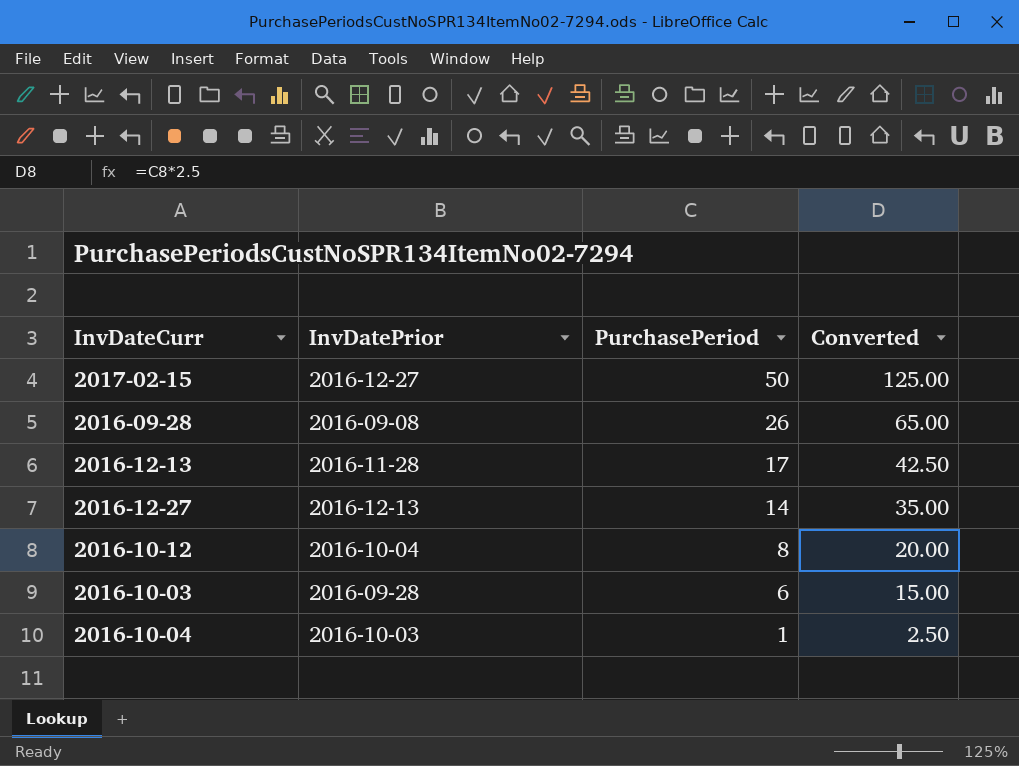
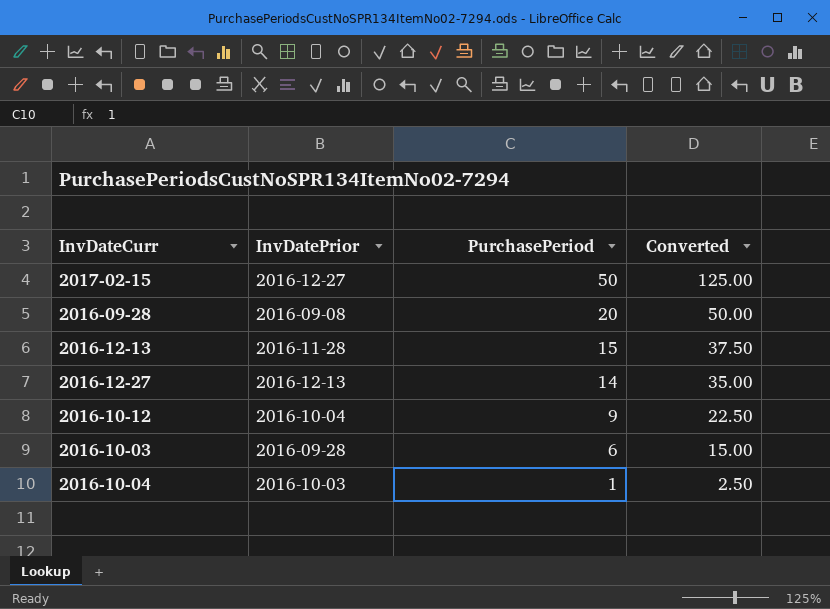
2016-09-28 | PurchasePeriod: 26 -> 20
2016-09-28 | Converted: 65.00 -> 50.00
2016-12-13 | PurchasePeriod: 17 -> 15
2016-12-13 | Converted: 42.50 -> 37.50
2016-10-12 | PurchasePeriod: 8 -> 9
2016-10-12 | Converted: 20.00 -> 22.50

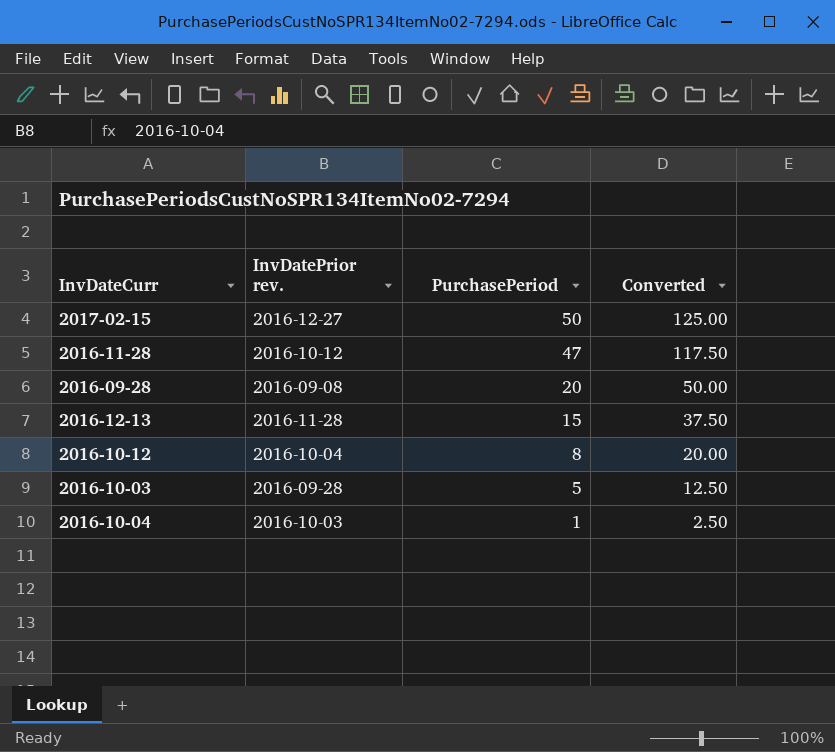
column name: InvDatePrior -> InvDatePrior rev.
row 2016-12-27: 2016-12-13 | 14 | 35.00 -> none
row 2016-11-28: none -> 2016-10-12 | 47 | 117.50
2016-10-12 | PurchasePeriod: 9 -> 8
2016-10-12 | Converted: 22.50 -> 20.00
2016-10-03 | PurchasePeriod: 6 -> 5
2016-10-03 | Converted: 15.00 -> 12.50

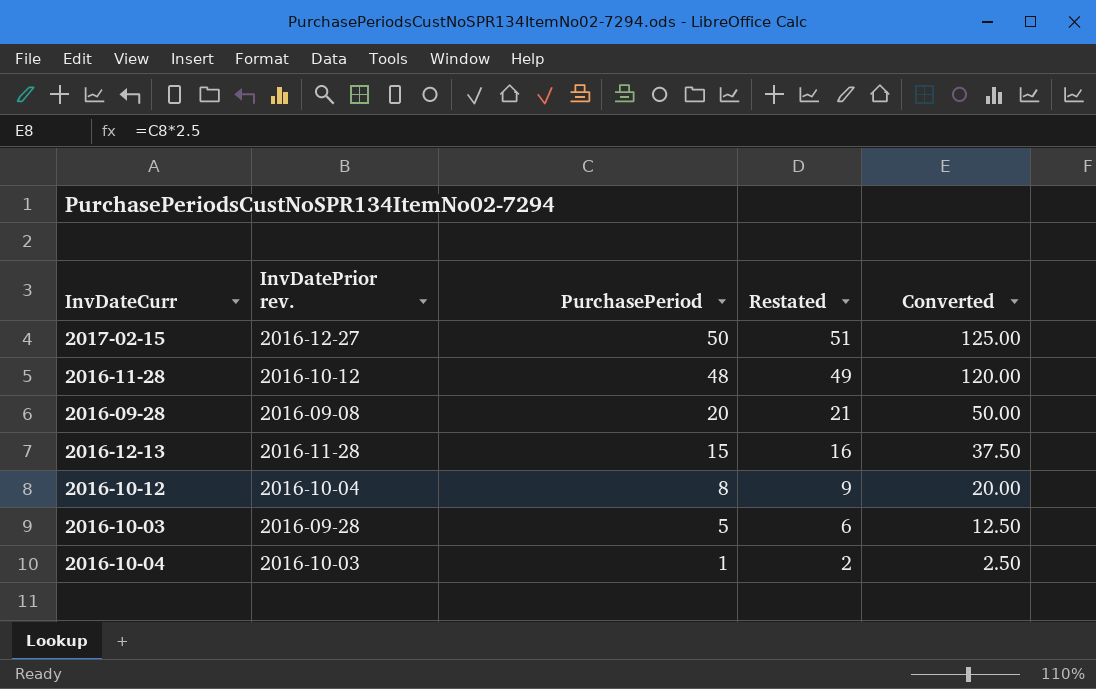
column Restated | formula: none -> [PurchasePeriod] + 1
2016-11-28 | PurchasePeriod: 47 -> 48
2016-11-28 | Converted: 117.50 -> 120.00

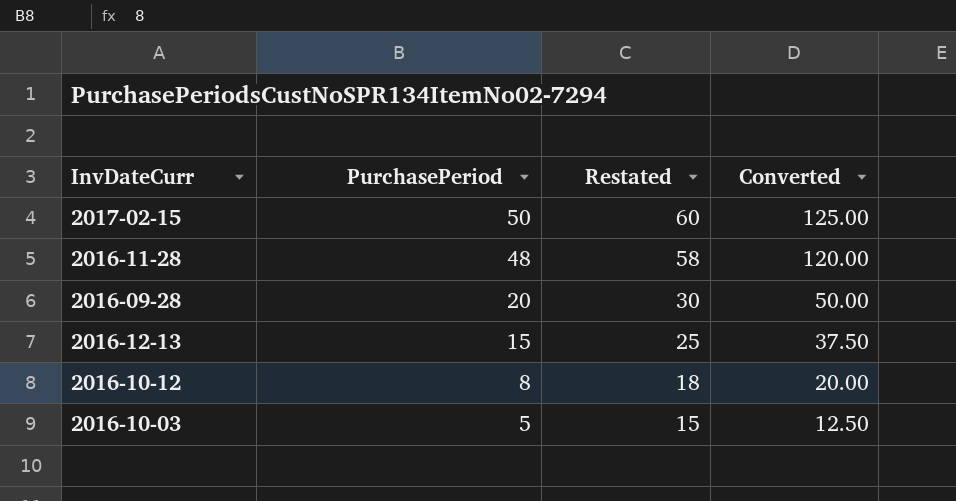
column InvDatePrior rev. | position: 2 -> none
column Restated | formula: [PurchasePeriod] + 1 -> [PurchasePeriod] + 10
row 2016-10-04: 2016-10-03 | 1 | 2 | 2.50 -> none

